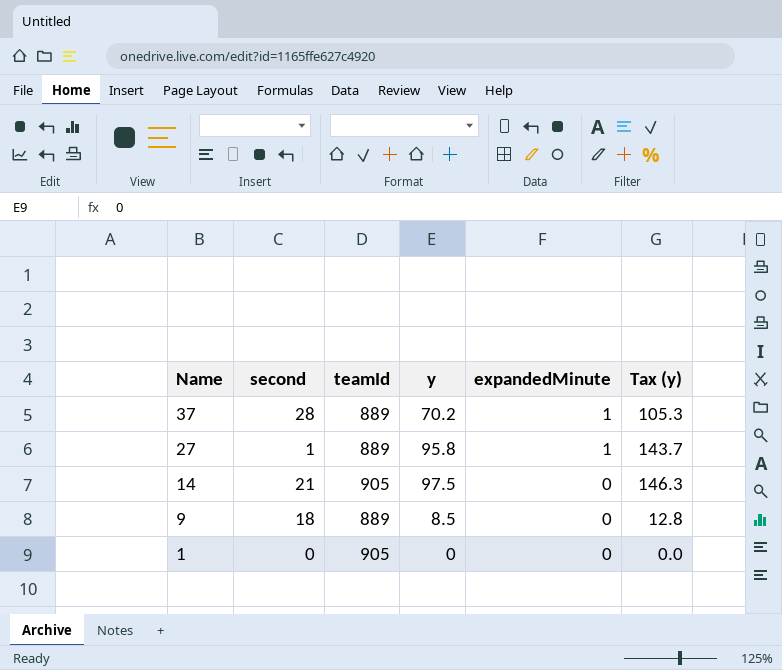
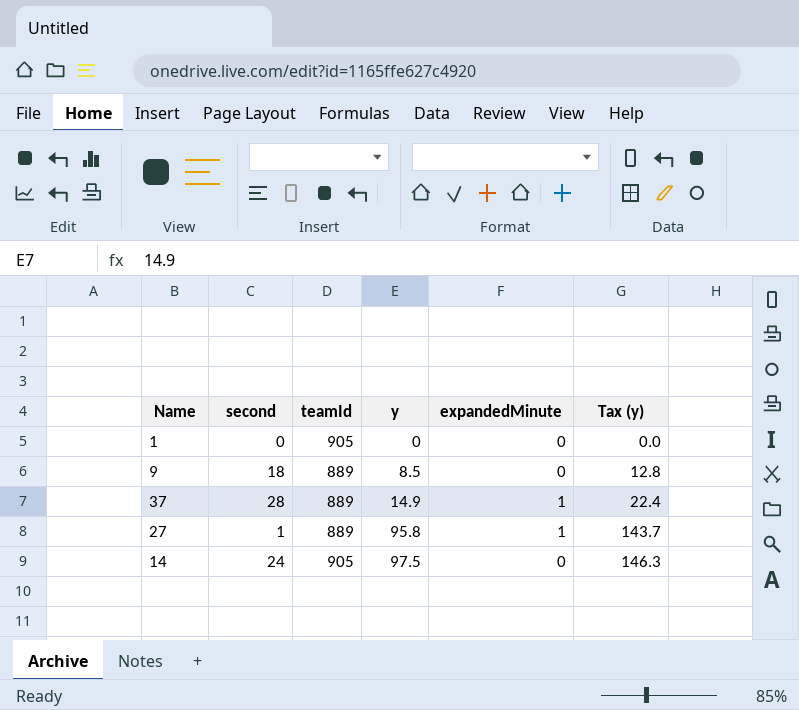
row order: Name descending -> y ascending
37 | y: 70.2 -> 14.9
37 | Tax (y): 105.3 -> 22.4
14 | second: 21 -> 24

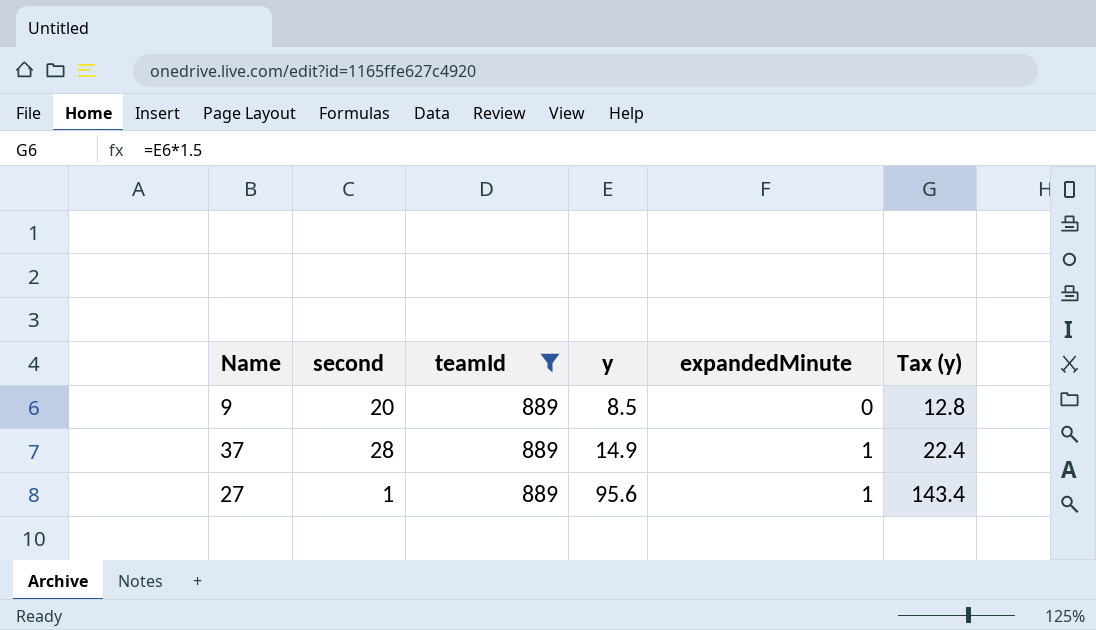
filter: none -> teamId = 889
9 | second: 18 -> 20
27 | y: 95.8 -> 95.6
27 | Tax (y): 143.7 -> 143.4

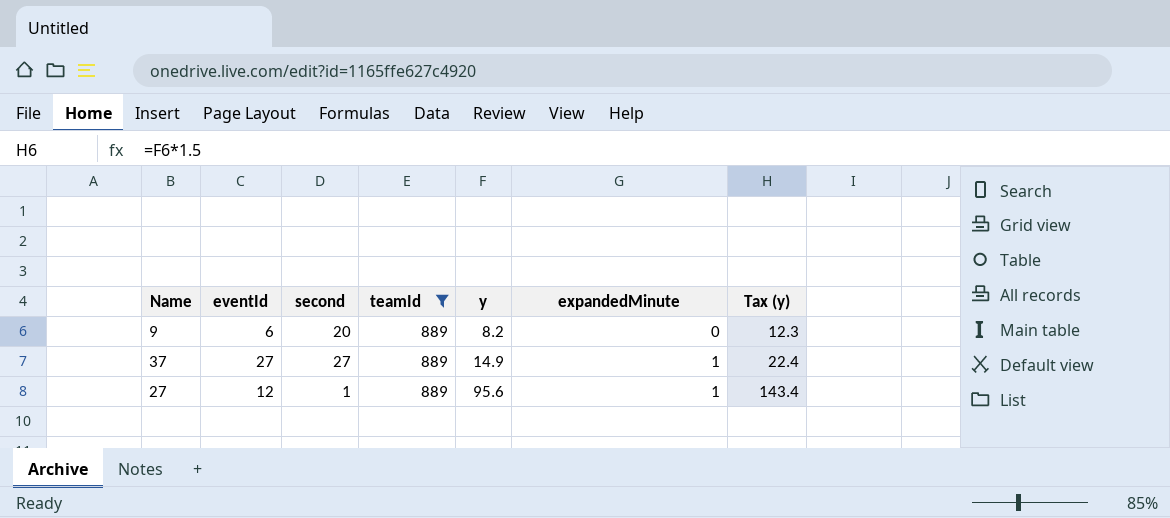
column eventId | position: none -> 2
9 | y: 8.5 -> 8.2
9 | Tax (y): 12.8 -> 12.3
37 | second: 28 -> 27

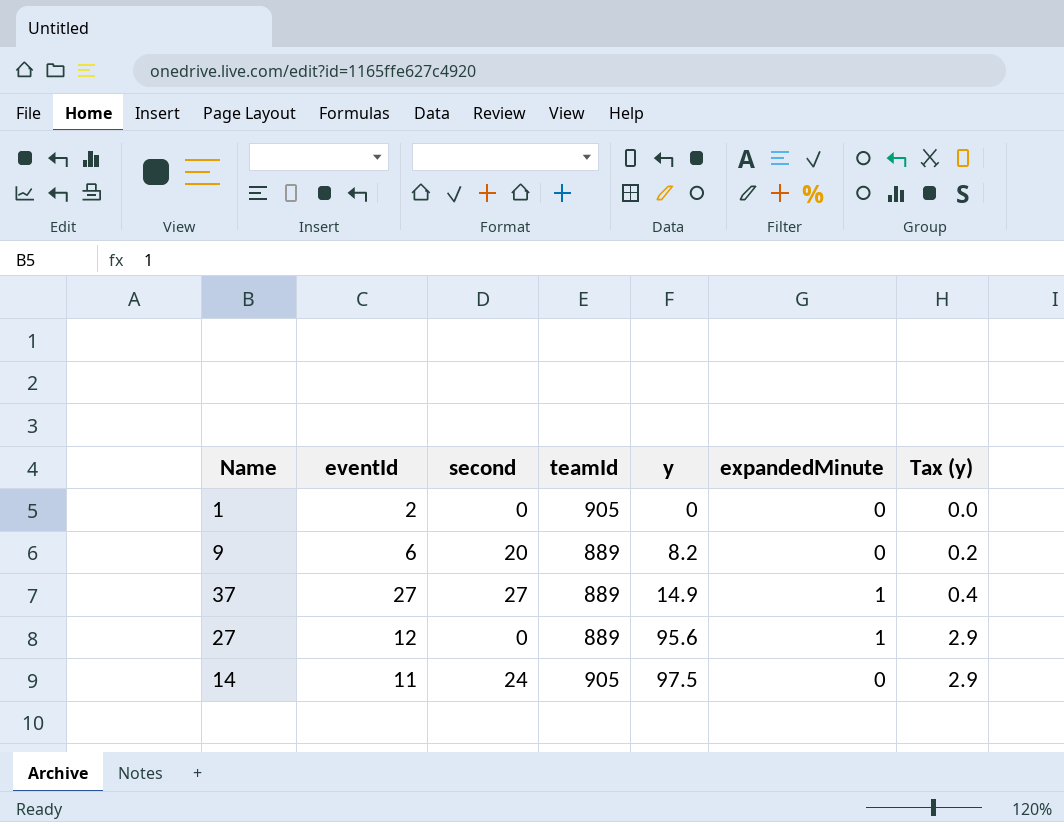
filter: teamId = 889 -> none
column Tax (y) | formula: [y] * 1.5 -> [y] * 0.03
27 | second: 1 -> 0

